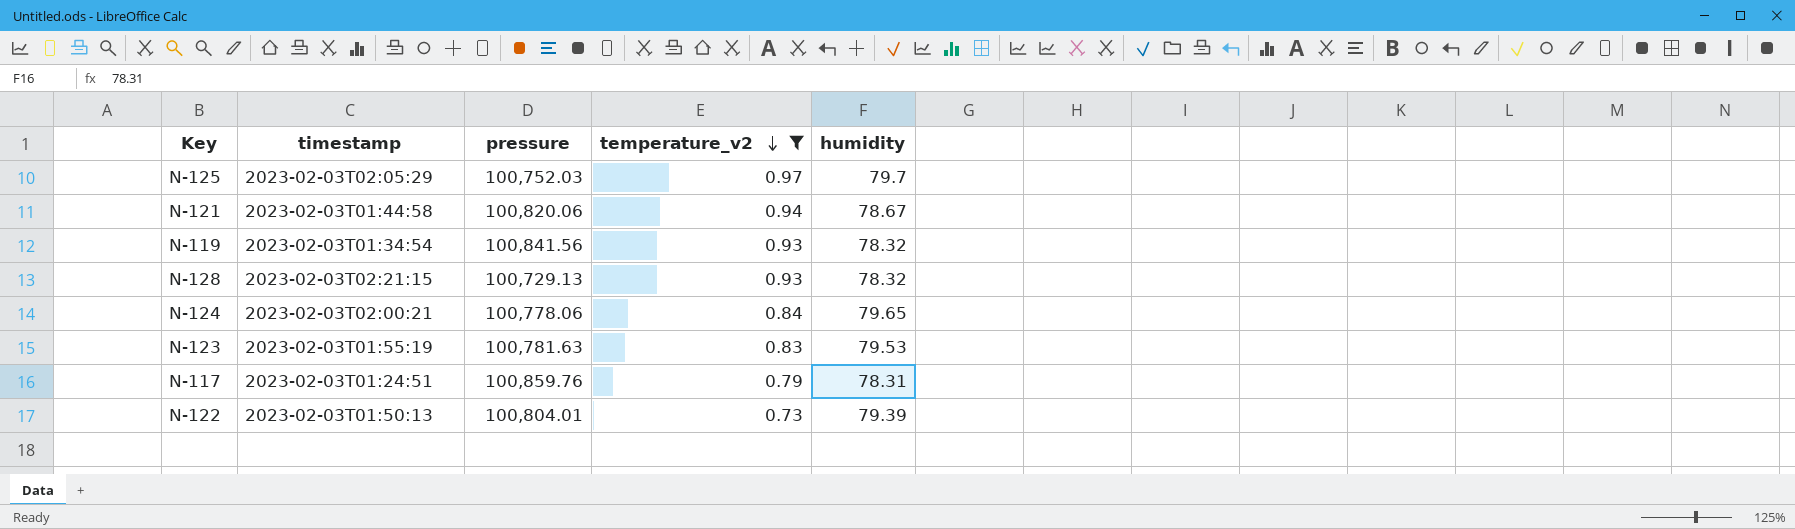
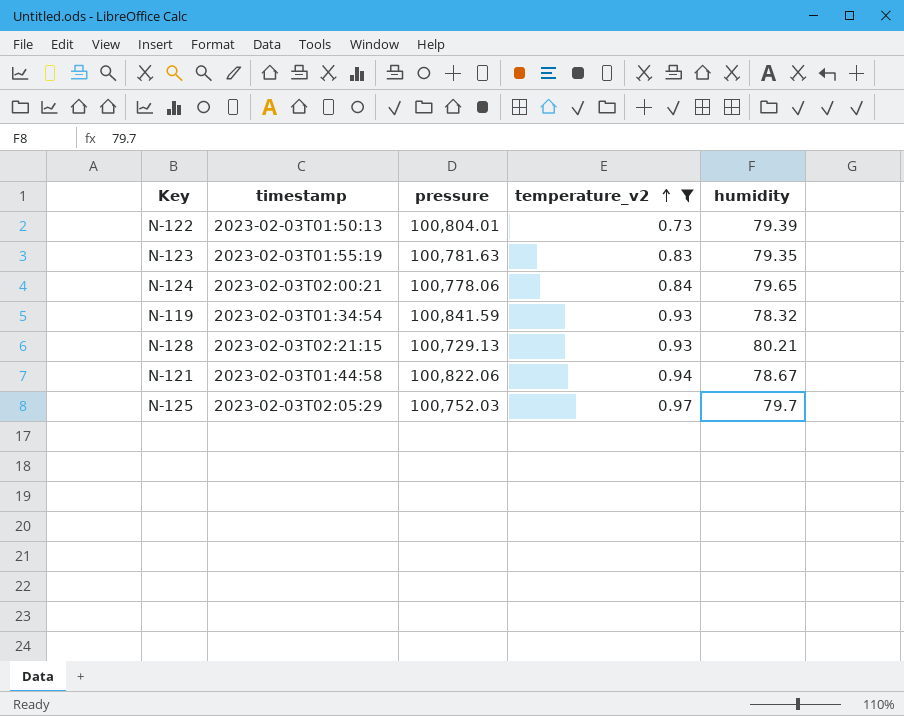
row order: temperature_v2 descending -> temperature_v2 ascending
row N-117: 2023-02-03T01:24:51 | 100,859.76 | 0.79 | 78.31 -> none
N-123 | humidity: 79.53 -> 79.35
N-119 | pressure: 100,841.56 -> 100,841.59
N-128 | humidity: 78.32 -> 80.21
N-121 | pressure: 100,820.06 -> 100,822.06

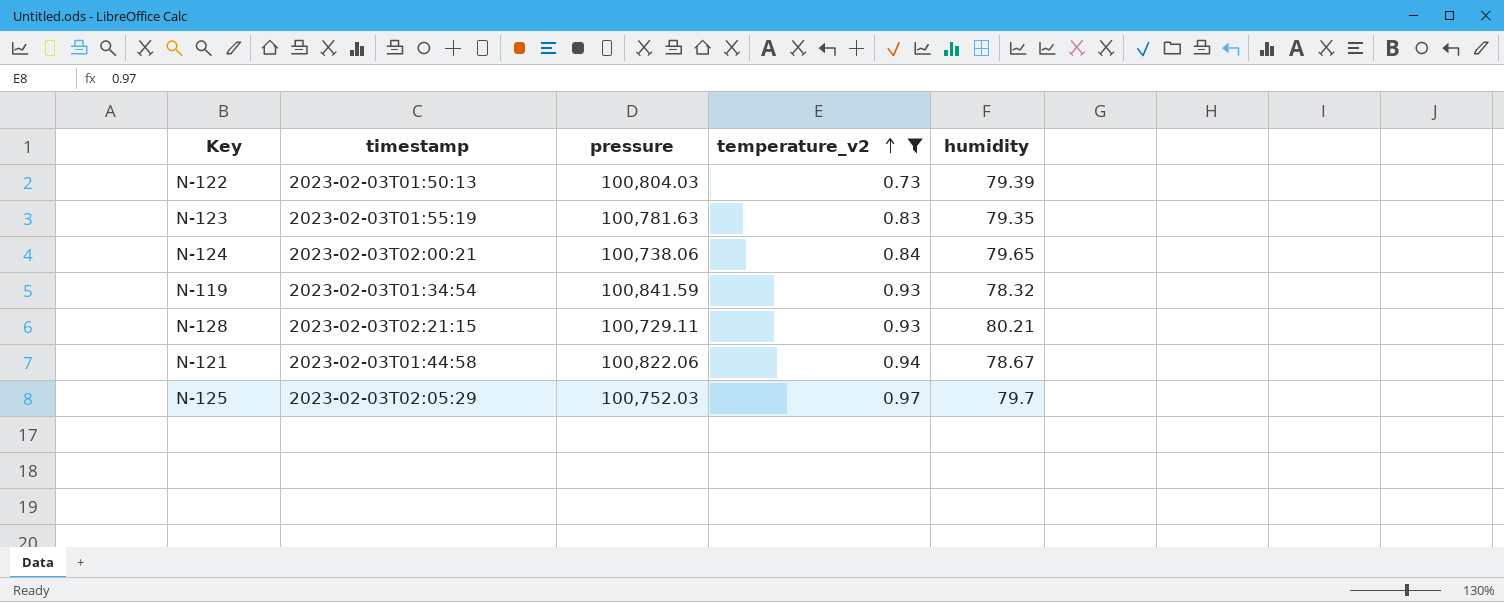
N-122 | pressure: 100,804.01 -> 100,804.03
N-124 | pressure: 100,778.06 -> 100,738.06
N-128 | pressure: 100,729.13 -> 100,729.11

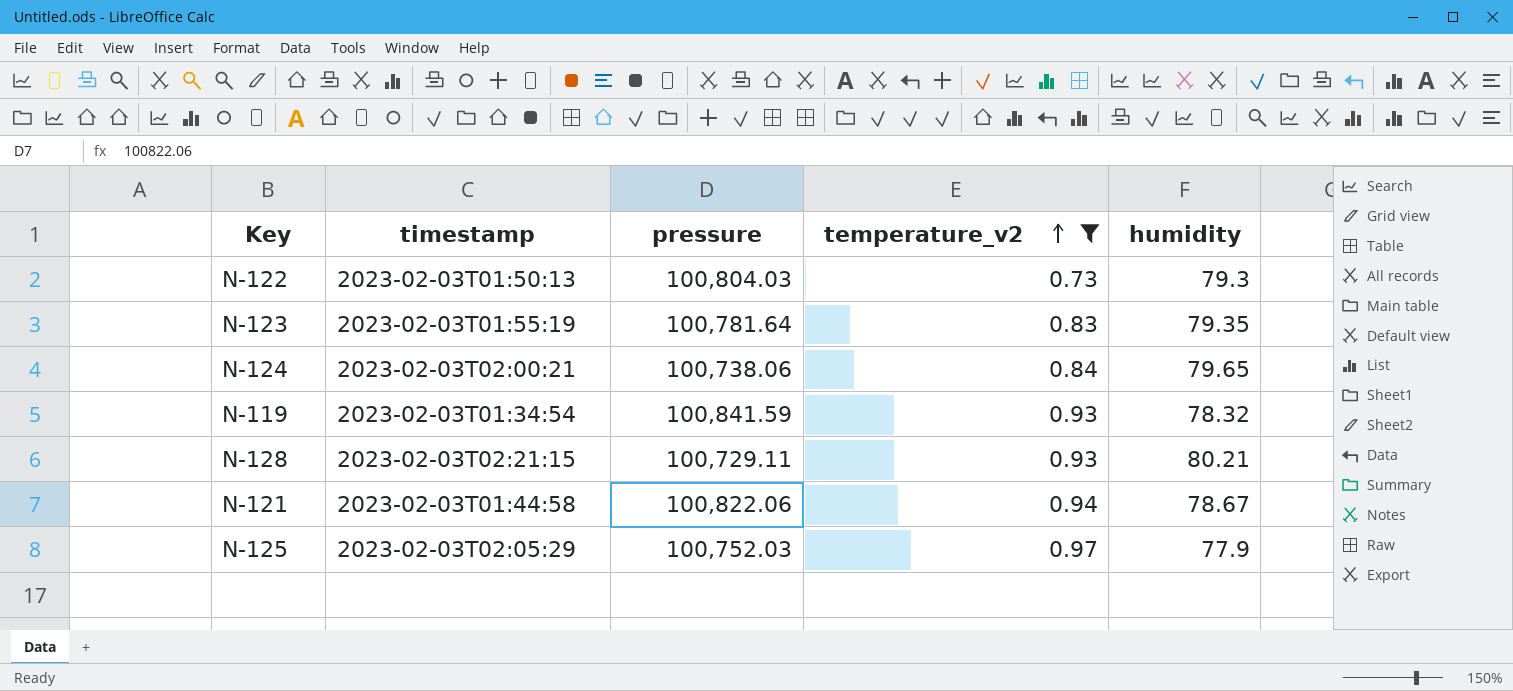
N-122 | humidity: 79.39 -> 79.3
N-123 | pressure: 100,781.63 -> 100,781.64
N-125 | humidity: 79.7 -> 77.9

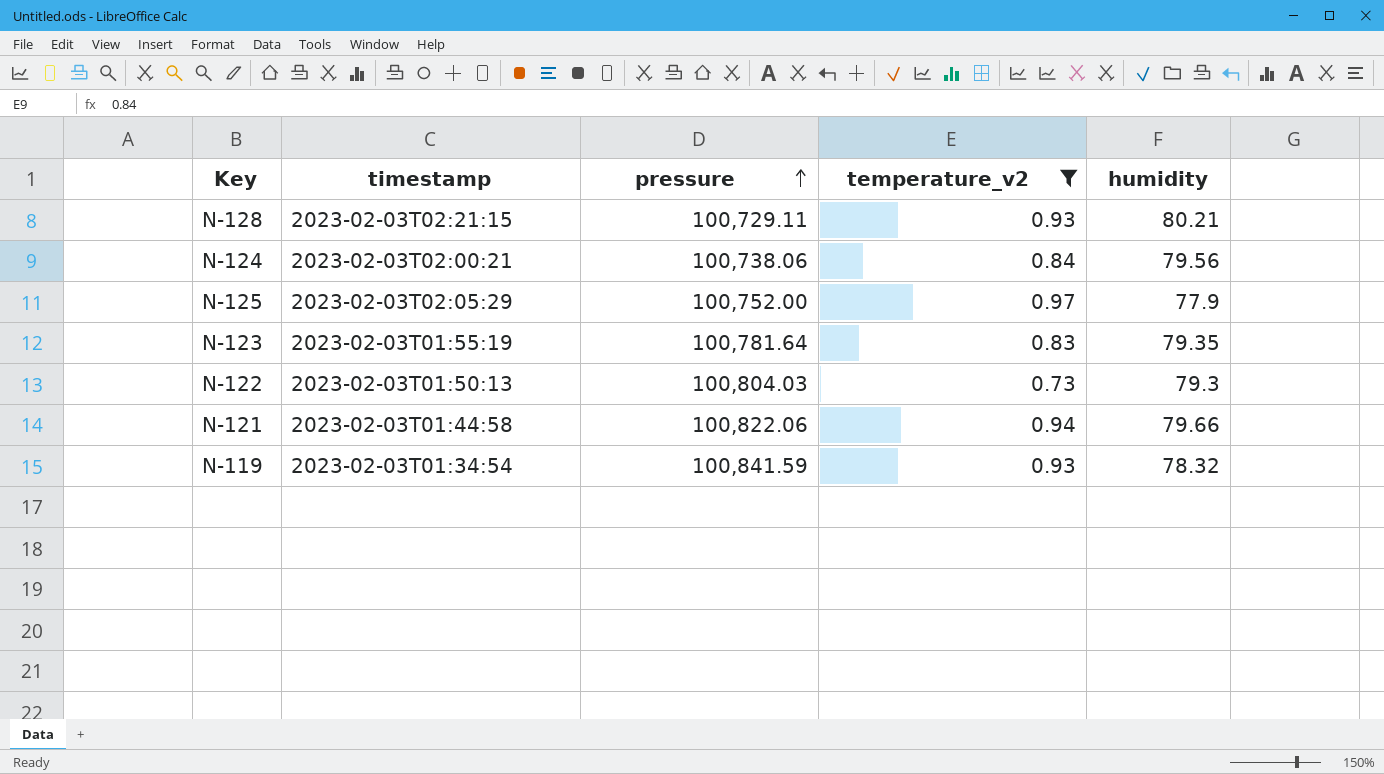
row order: temperature_v2 ascending -> pressure ascending
N-124 | humidity: 79.65 -> 79.56
N-125 | pressure: 100,752.03 -> 100,752.00
N-121 | humidity: 78.67 -> 79.66

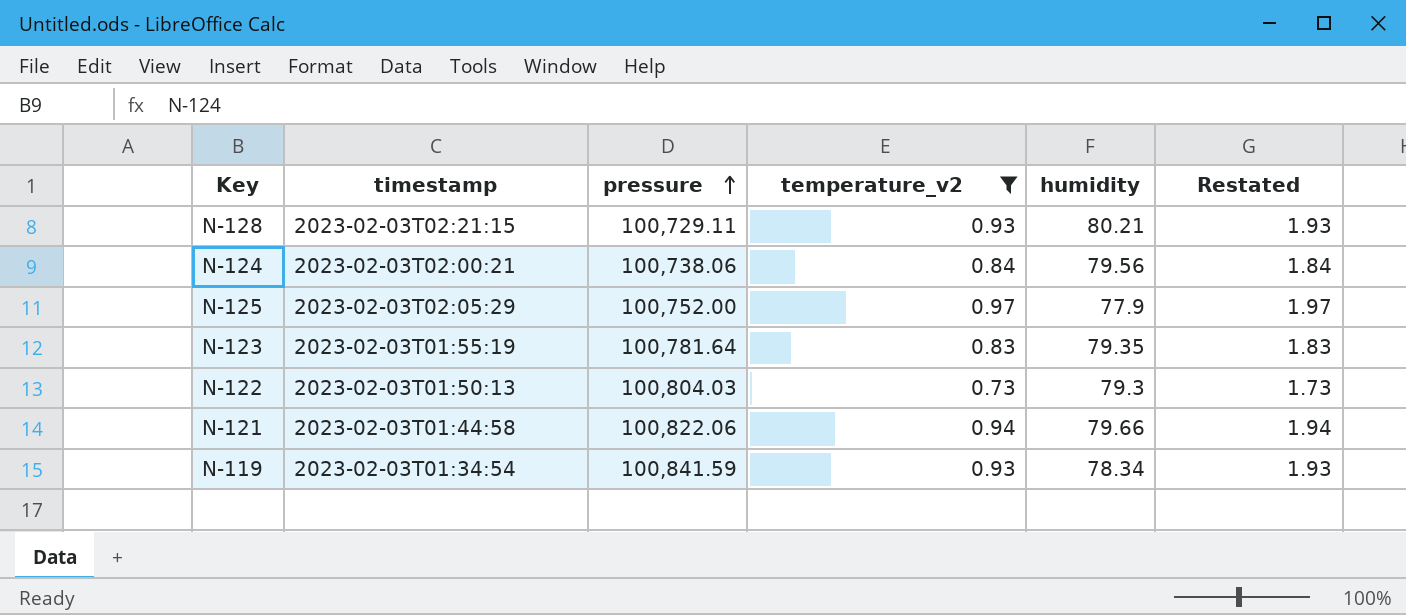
column Restated | formula: none -> [temperature_v2] + 1
N-119 | humidity: 78.32 -> 78.34

